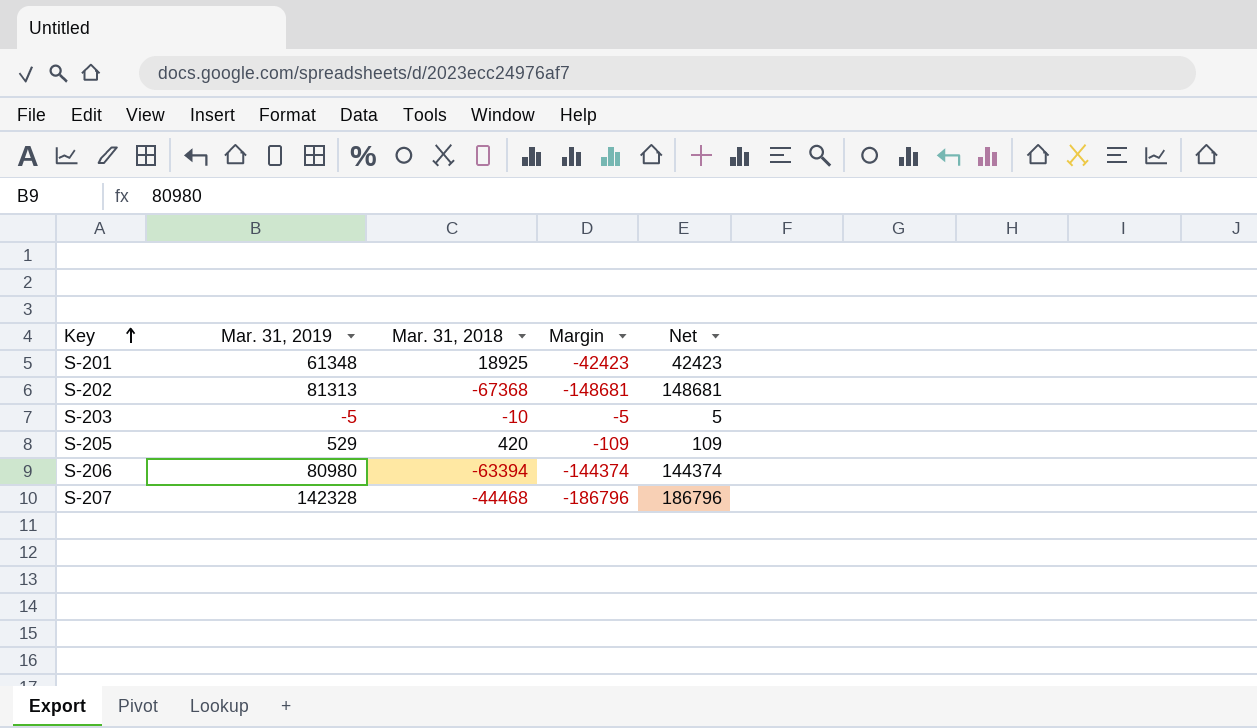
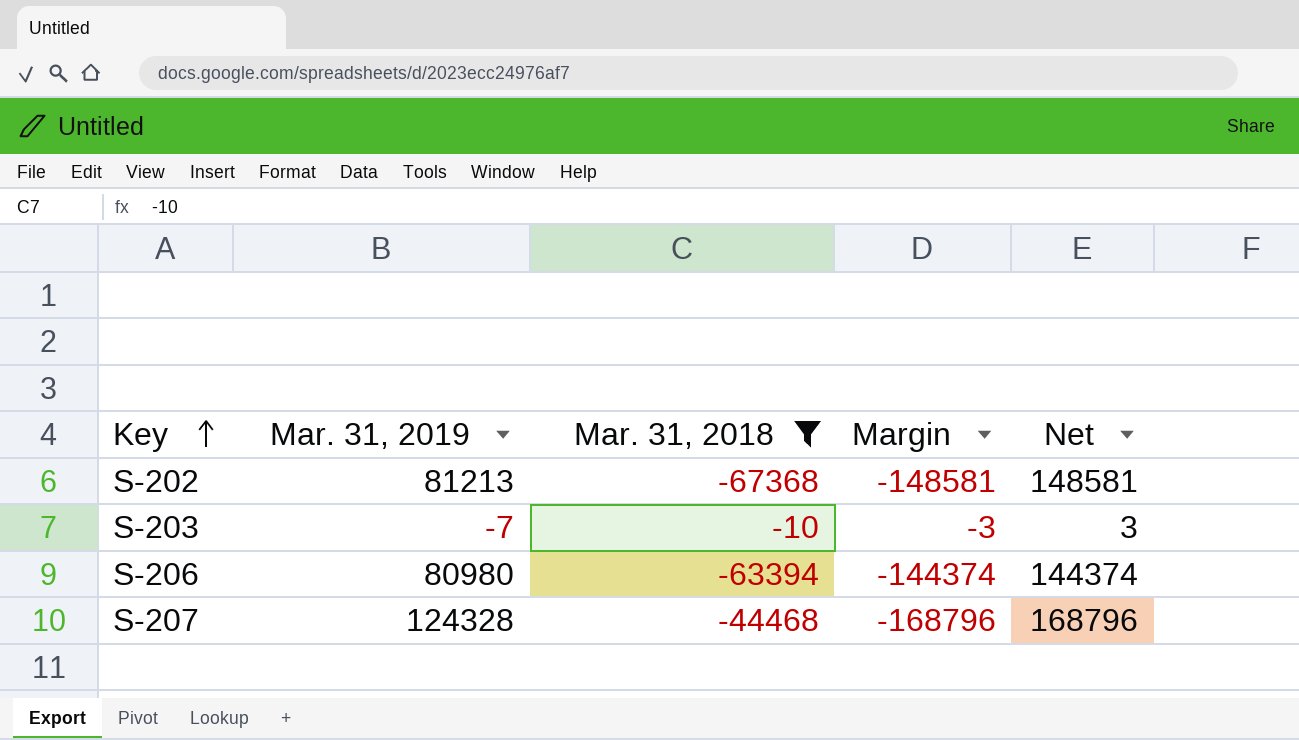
filter: none -> Mar. 31, 2018 <= -10
S-202 | Mar. 31, 2019: 81313 -> 81213
S-202 | Margin: -148681 -> -148581
S-202 | Net: 148681 -> 148581
S-203 | Mar. 31, 2019: -5 -> -7
S-203 | Margin: -5 -> -3
S-203 | Net: 5 -> 3
S-207 | Mar. 31, 2019: 142328 -> 124328
S-207 | Margin: -186796 -> -168796
S-207 | Net: 186796 -> 168796

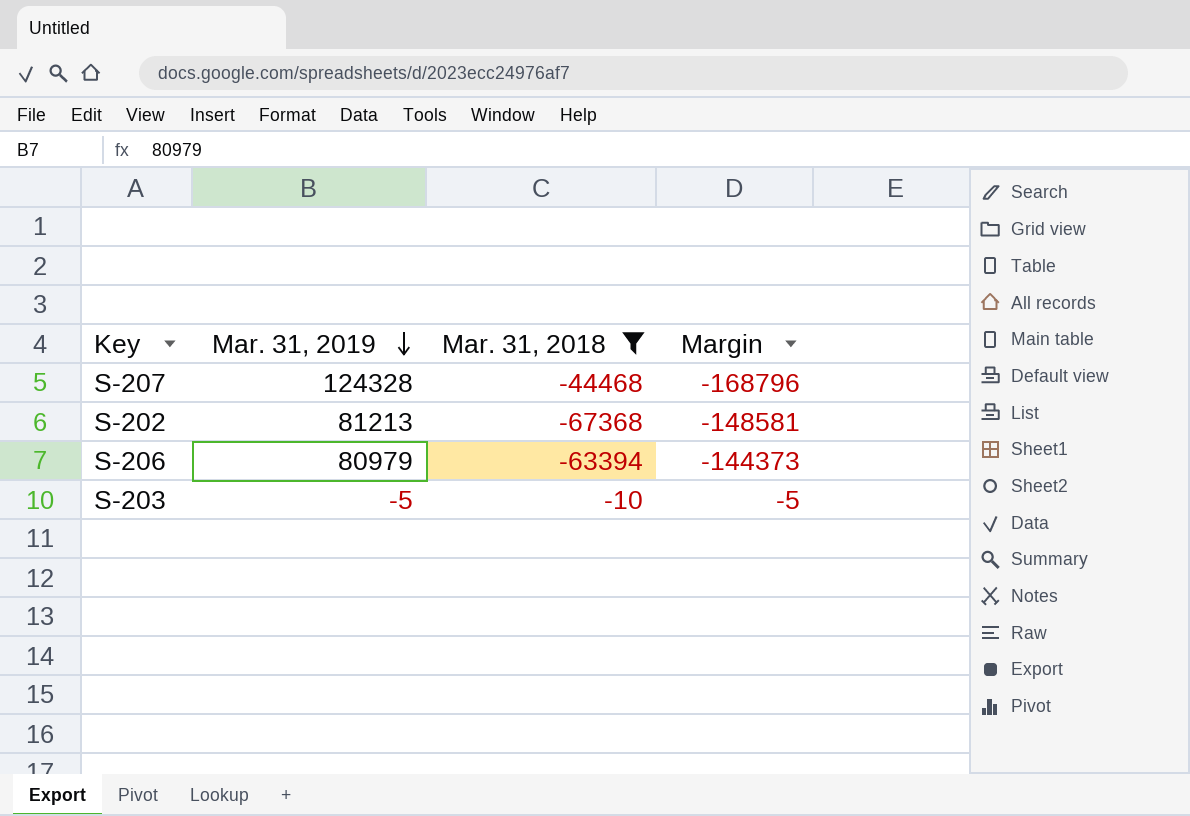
row order: Key ascending -> Mar. 31, 2019 descending
column Net | formula: [Mar. 31, 2019] - [Mar. 31, 2018] -> none
S-206 | Mar. 31, 2019: 80980 -> 80979
S-206 | Margin: -144374 -> -144373
S-203 | Mar. 31, 2019: -7 -> -5
S-203 | Margin: -3 -> -5

